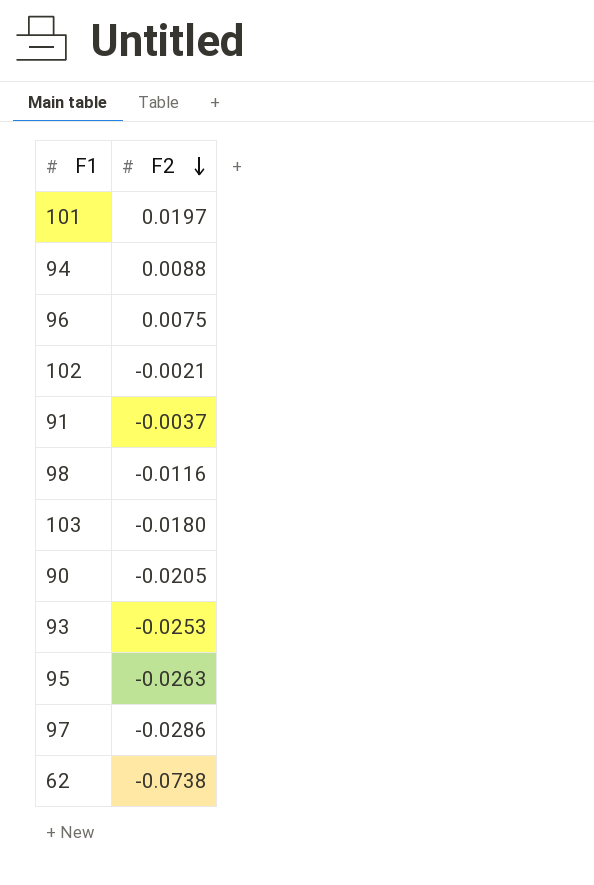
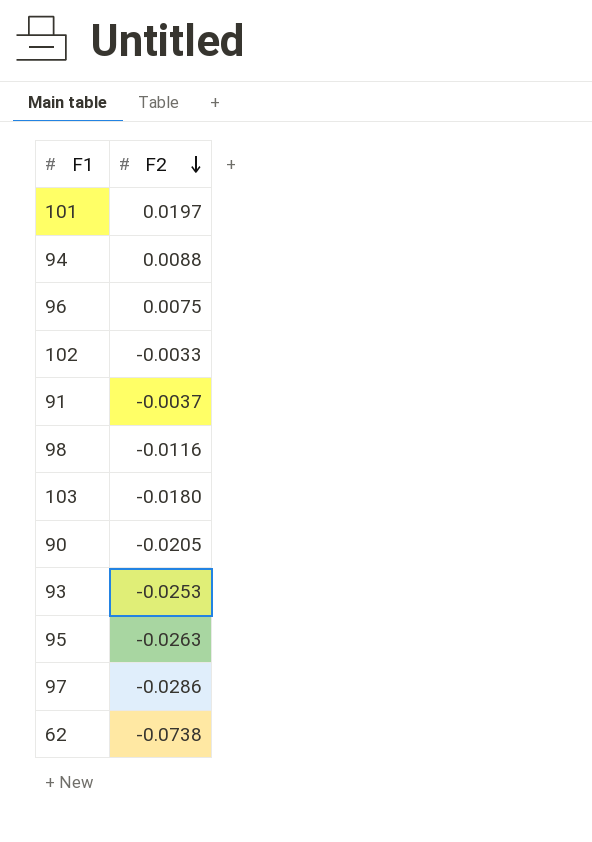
102 | F2: -0.0021 -> -0.0033

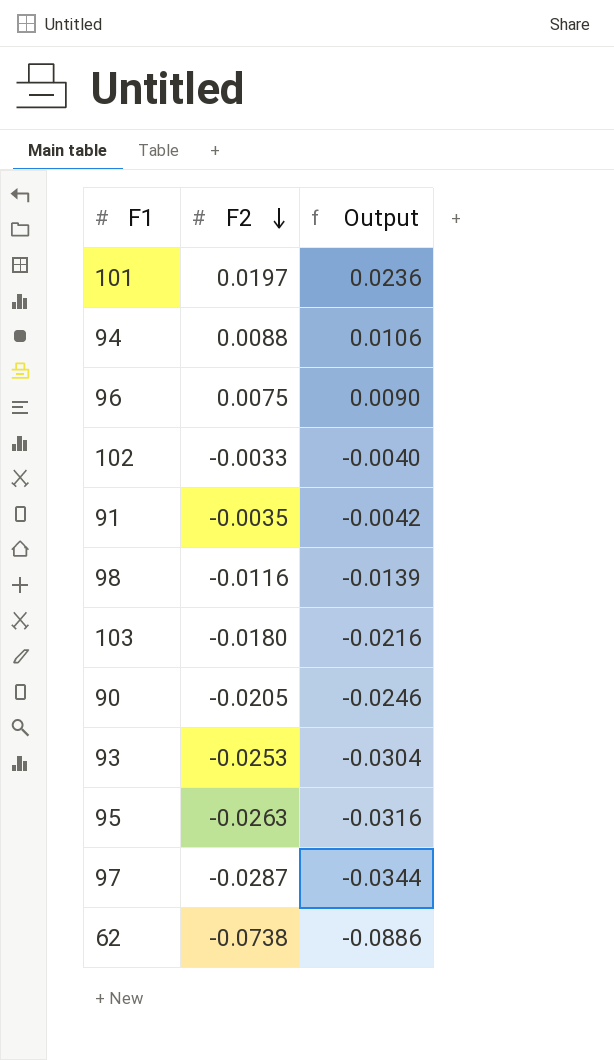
column Output | formula: none -> [F2] * 1.2
91 | F2: -0.0037 -> -0.0035
97 | F2: -0.0286 -> -0.0287

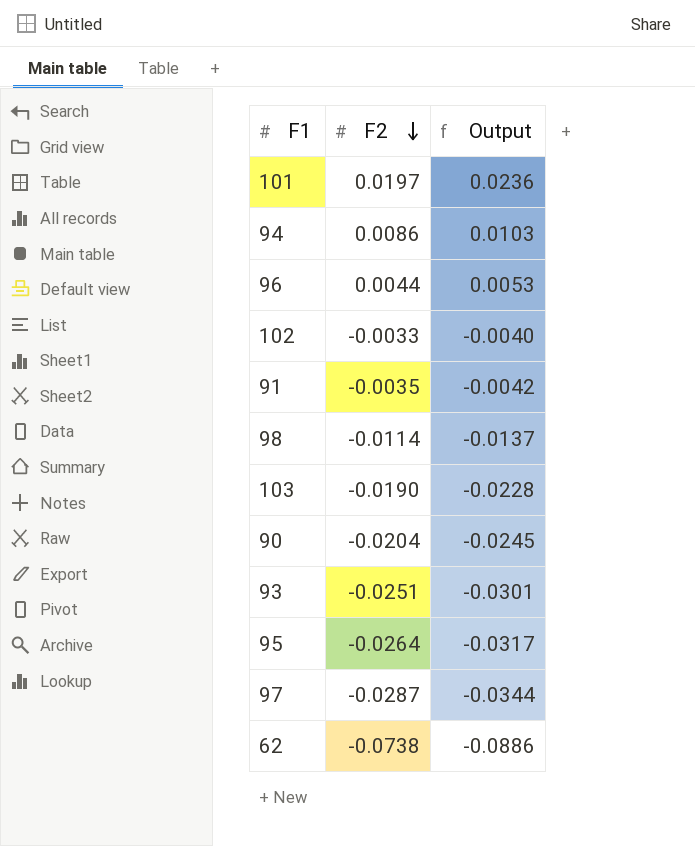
94 | F2: 0.0088 -> 0.0086
94 | Output: 0.0106 -> 0.0103
96 | F2: 0.0075 -> 0.0044
96 | Output: 0.0090 -> 0.0053
98 | F2: -0.0116 -> -0.0114
98 | Output: -0.0139 -> -0.0137
103 | F2: -0.0180 -> -0.0190
103 | Output: -0.0216 -> -0.0228
90 | F2: -0.0205 -> -0.0204
90 | Output: -0.0246 -> -0.0245
93 | F2: -0.0253 -> -0.0251
93 | Output: -0.0304 -> -0.0301
95 | F2: -0.0263 -> -0.0264
95 | Output: -0.0316 -> -0.0317

